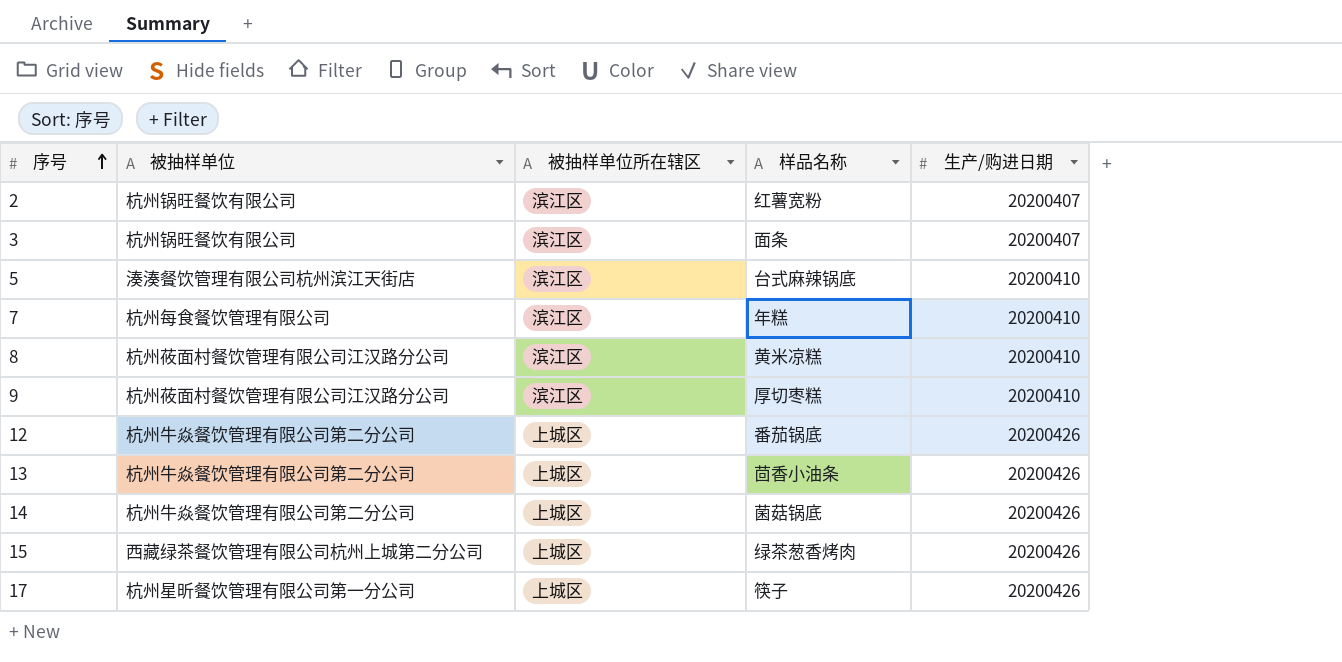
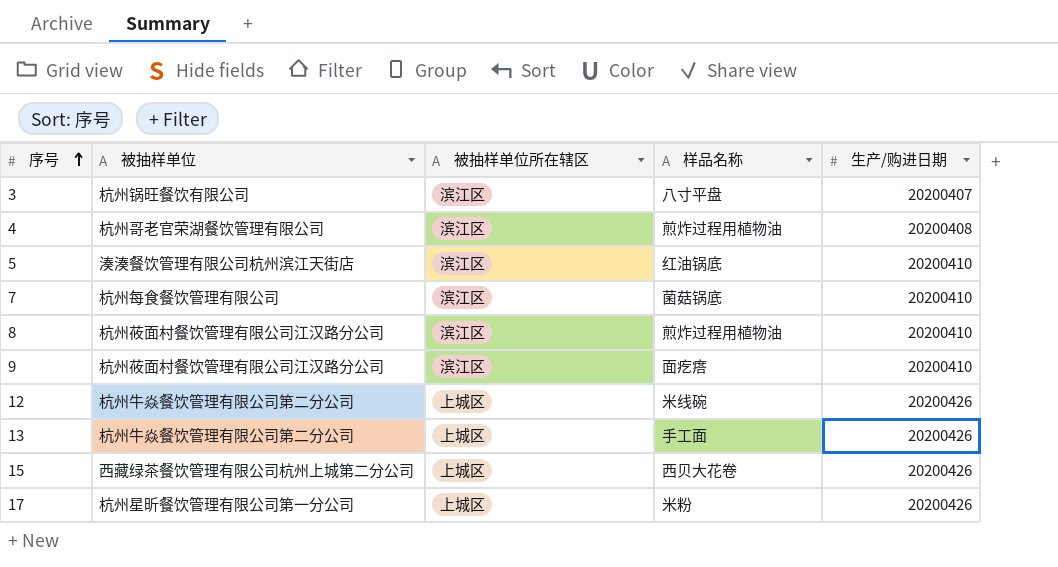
row 2: 杭州锅旺餐饮有限公司 | 滨江区 | 红薯宽粉 | 20200407 -> none
row 14: 杭州牛焱餐饮管理有限公司第二分公司 | 上城区 | 菌菇锅底 | 20200426 -> none
3 | 样品名称: 面条 -> 八寸平盘
row 4: none -> 杭州哥老官荣湖餐饮管理有限公司 | 滨江区 | 煎炸过程用植物油 | 20200408
5 | 样品名称: 台式麻辣锅底 -> 红油锅底
7 | 样品名称: 年糕 -> 菌菇锅底
8 | 样品名称: 黄米凉糕 -> 煎炸过程用植物油
9 | 样品名称: 厚切枣糕 -> 面疙瘩
12 | 样品名称: 番茄锅底 -> 米线碗
13 | 样品名称: 茴香小油条 -> 手工面
15 | 样品名称: 绿茶葱香烤肉 -> 西贝大花卷
17 | 样品名称: 筷子 -> 米粉

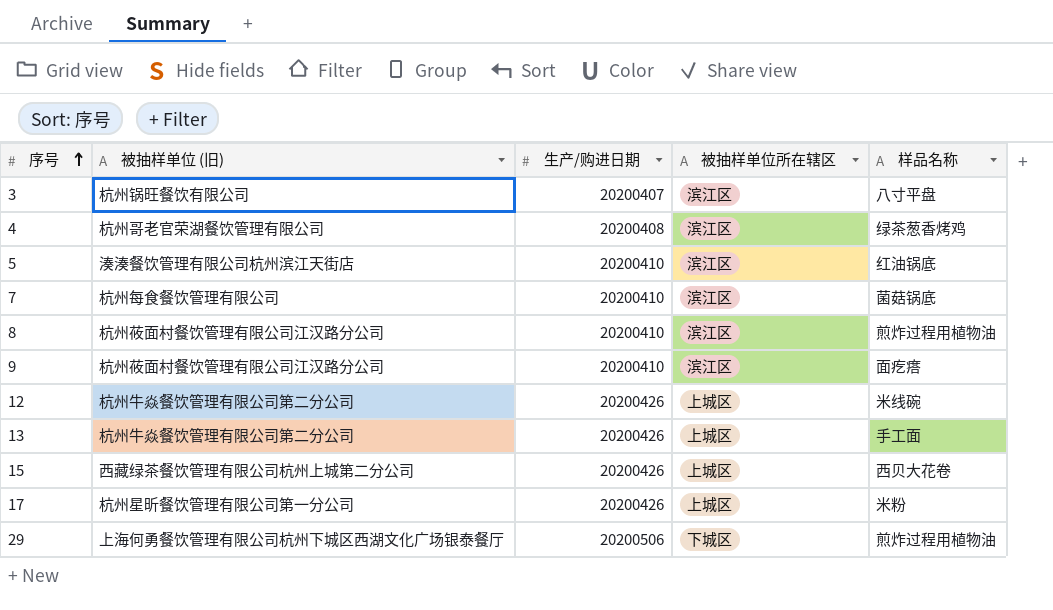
column name: 被抽样单位 -> 被抽样单位 (旧)
column 生产/购进日期 | position: 5 -> 3
4 | 样品名称: 煎炸过程用植物油 -> 绿茶葱香烤鸡
row 29: none -> 上海何勇餐饮管理有限公司杭州下城区西湖文化广场银泰餐厅 | 20200506 | 下城区 | 煎炸过程用植物油

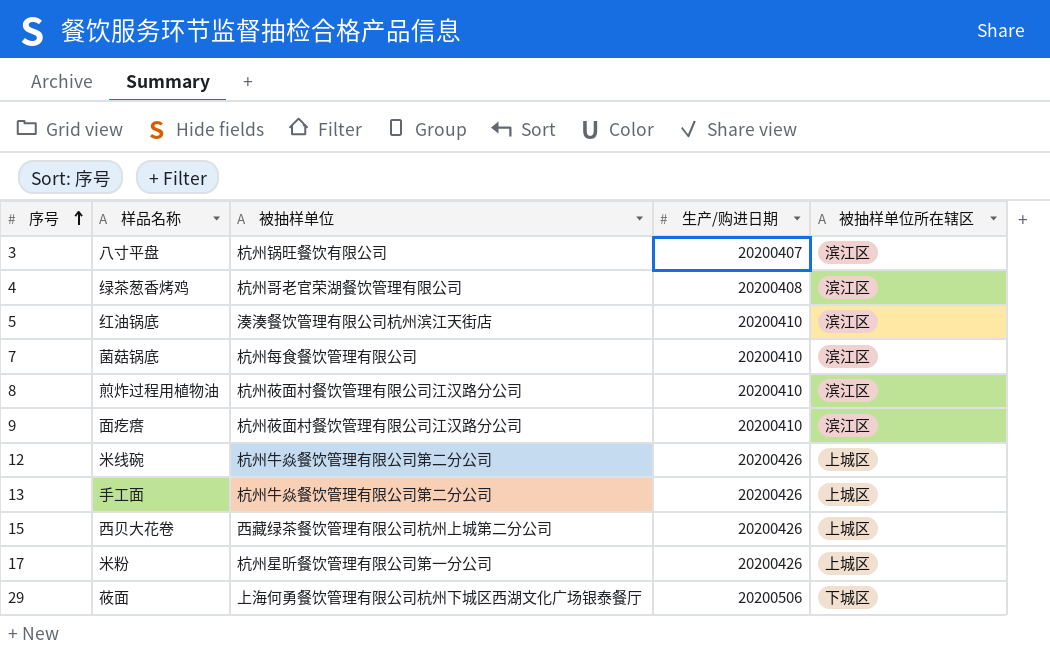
column 样品名称 | position: 5 -> 2
column name: 被抽样单位 (旧) -> 被抽样单位
29 | 样品名称: 煎炸过程用植物油 -> 莜面

